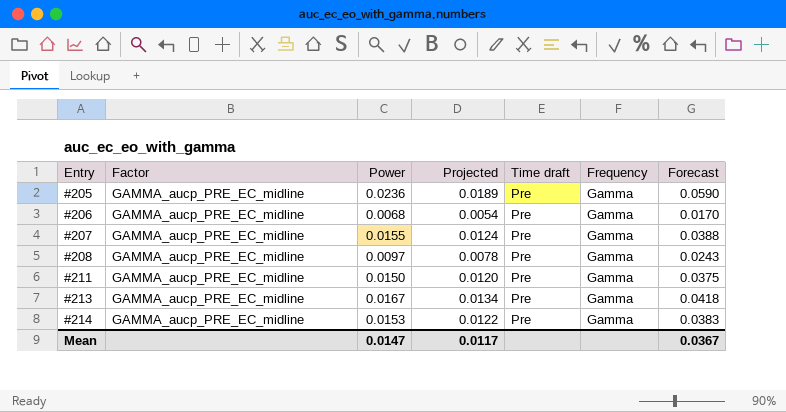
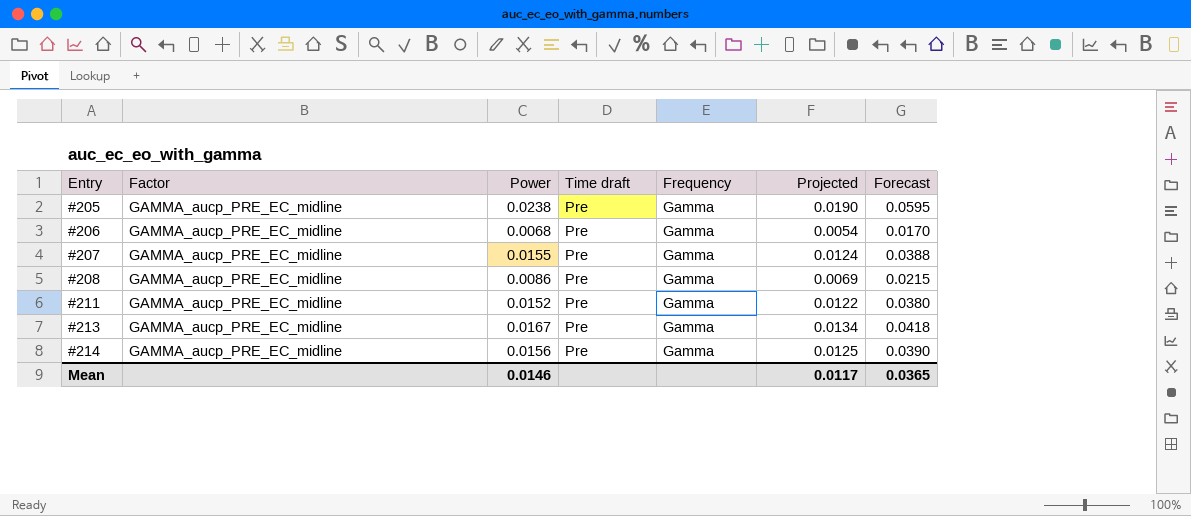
column Projected | position: 4 -> 6
#205 | Power: 0.0236 -> 0.0238
#205 | Projected: 0.0189 -> 0.0190
#205 | Forecast: 0.0590 -> 0.0595
#208 | Power: 0.0097 -> 0.0086
#208 | Projected: 0.0078 -> 0.0069
#208 | Forecast: 0.0243 -> 0.0215
#211 | Power: 0.0150 -> 0.0152
#211 | Projected: 0.0120 -> 0.0122
#211 | Forecast: 0.0375 -> 0.0380
#214 | Power: 0.0153 -> 0.0156
#214 | Projected: 0.0122 -> 0.0125
#214 | Forecast: 0.0383 -> 0.0390
Mean | Power: 0.0147 -> 0.0146
Mean | Forecast: 0.0367 -> 0.0365

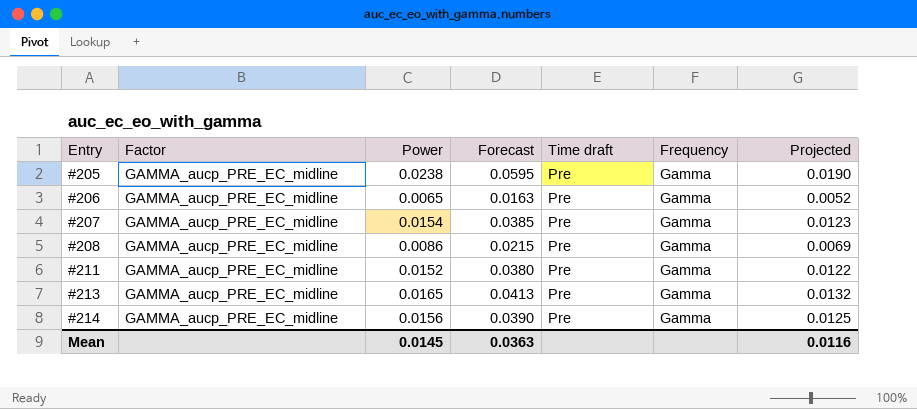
column Forecast | position: 7 -> 4
#206 | Power: 0.0068 -> 0.0065
#206 | Forecast: 0.0170 -> 0.0163
#206 | Projected: 0.0054 -> 0.0052
#207 | Power: 0.0155 -> 0.0154
#207 | Forecast: 0.0388 -> 0.0385
#207 | Projected: 0.0124 -> 0.0123
#213 | Power: 0.0167 -> 0.0165
#213 | Forecast: 0.0418 -> 0.0413
#213 | Projected: 0.0134 -> 0.0132
Mean | Power: 0.0146 -> 0.0145
Mean | Forecast: 0.0365 -> 0.0363
Mean | Projected: 0.0117 -> 0.0116

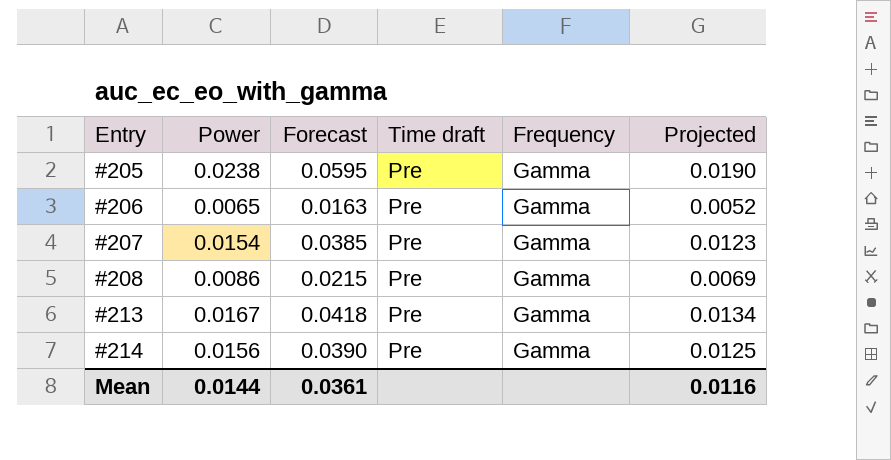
column Factor | position: 2 -> none
row #211: GAMMA_aucp_PRE_EC_midline | 0.0152 | 0.0380 | Pre | Gamma | 0.0122 -> none
#213 | Power: 0.0165 -> 0.0167
#213 | Forecast: 0.0413 -> 0.0418
#213 | Projected: 0.0132 -> 0.0134
Mean | Power: 0.0145 -> 0.0144
Mean | Forecast: 0.0363 -> 0.0361

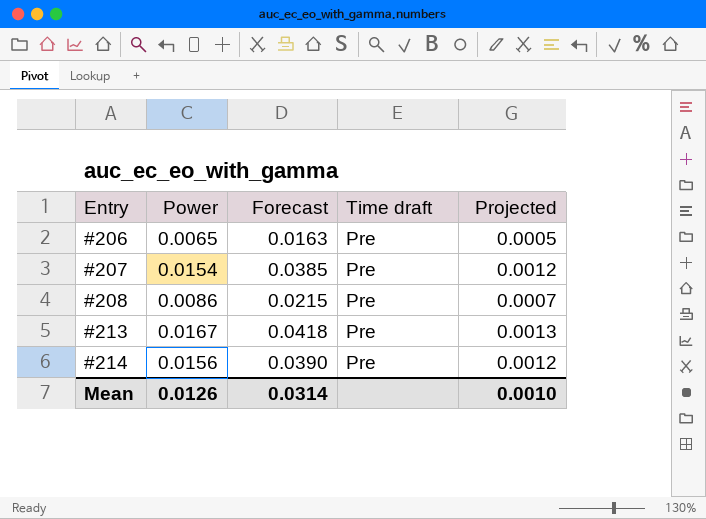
column Frequency | position: 5 -> none
column Projected | formula: [Power] * 0.8 -> [Power] * 0.08
row #205: 0.0238 | 0.0595 | Pre | Gamma | 0.0190 -> none
Mean | Power: 0.0144 -> 0.0126
Mean | Forecast: 0.0361 -> 0.0314
Mean | Projected: 0.0116 -> 0.0010

